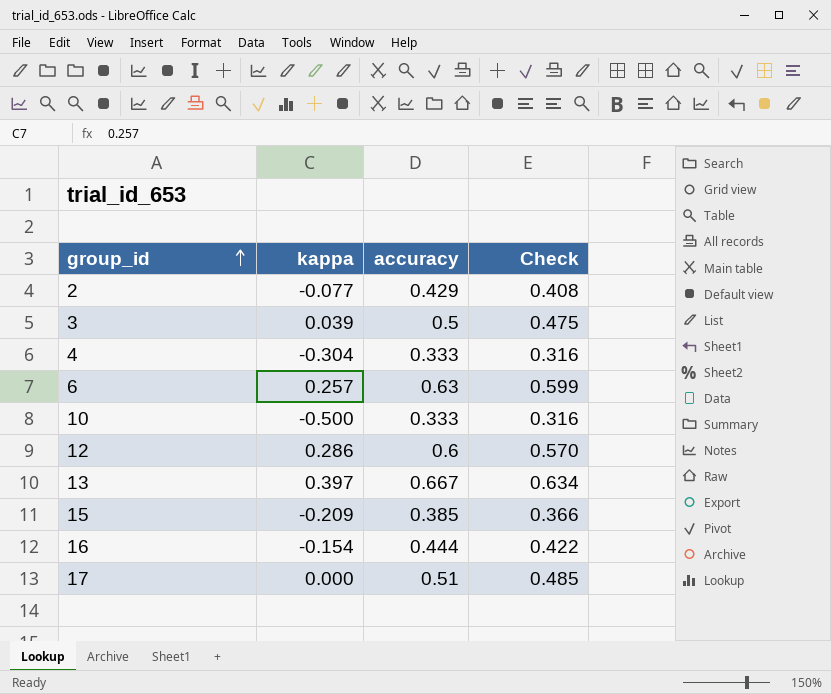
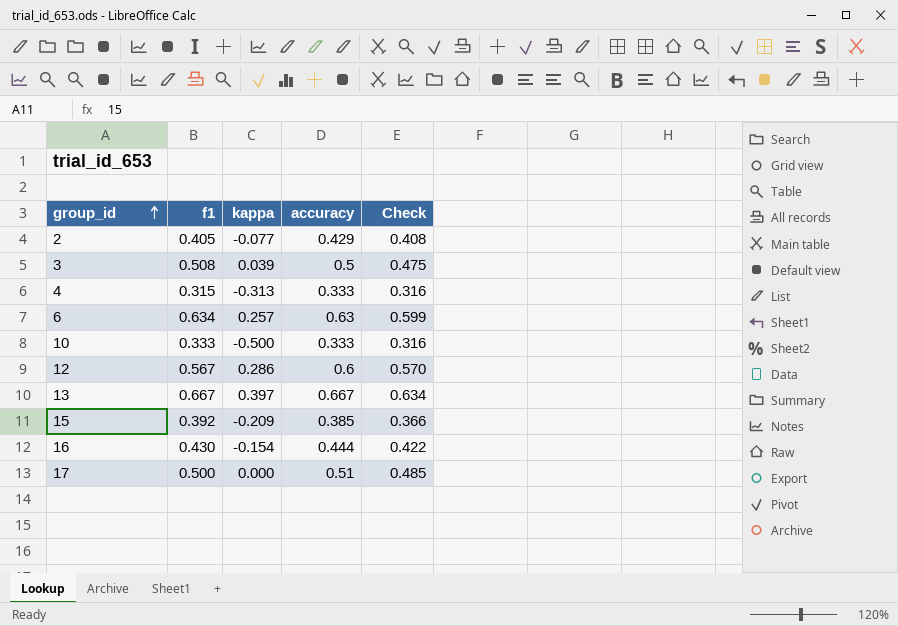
column f1 | position: none -> 2
4 | kappa: -0.304 -> -0.313

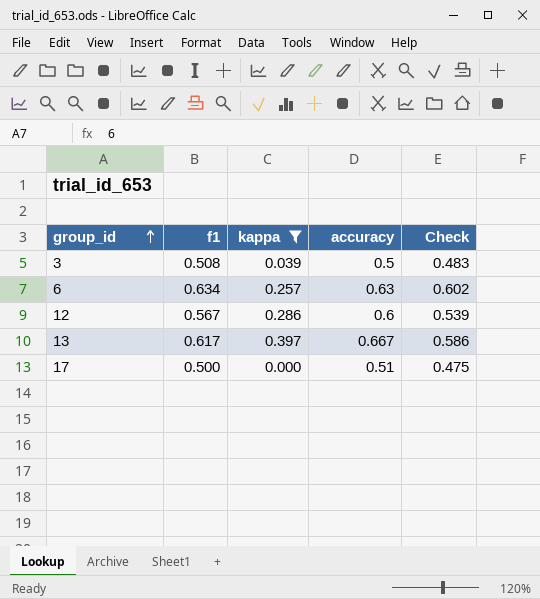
filter: none -> kappa >= 0.000
column Check | formula: [accuracy] * 0.95 -> [f1] * 0.95
13 | f1: 0.667 -> 0.617

